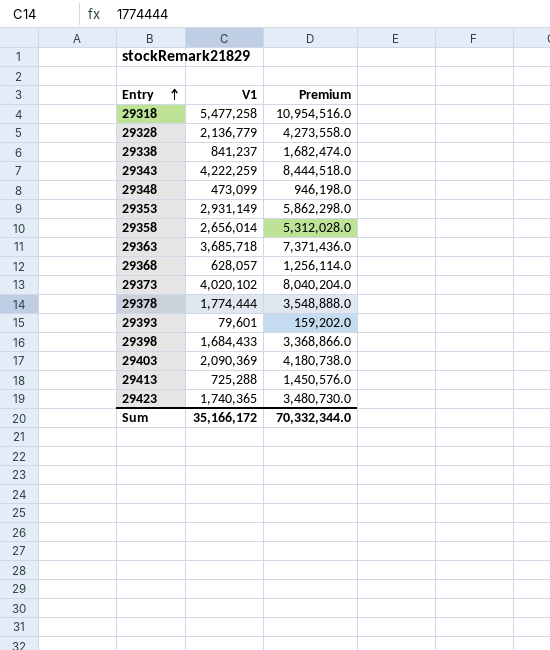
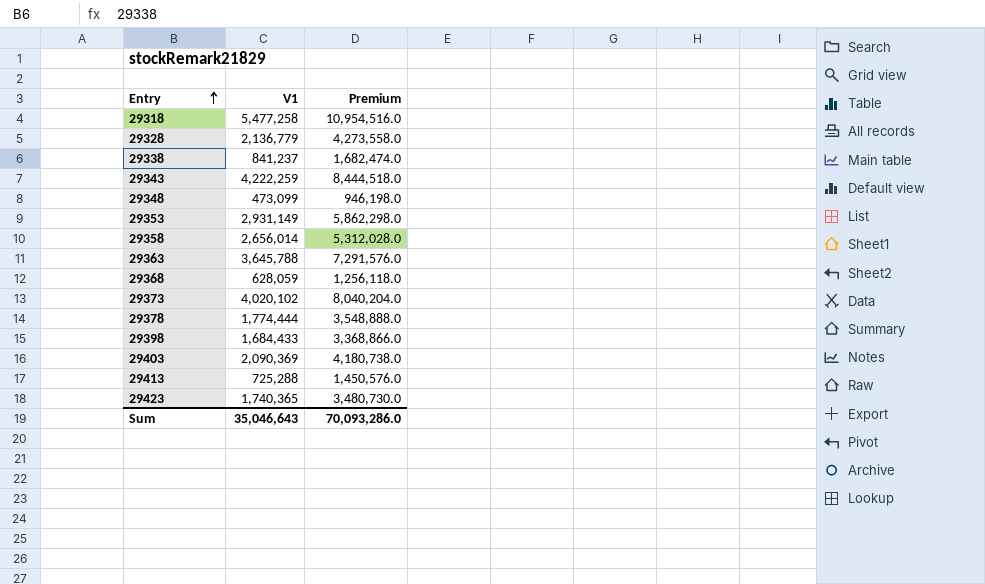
row 29393: 79,601 | 159,202.0 -> none
29363 | V1: 3,685,718 -> 3,645,788
29363 | Premium: 7,371,436.0 -> 7,291,576.0
29368 | V1: 628,057 -> 628,059
29368 | Premium: 1,256,114.0 -> 1,256,118.0
Sum | V1: 35,166,172 -> 35,046,643
Sum | Premium: 70,332,344.0 -> 70,093,286.0

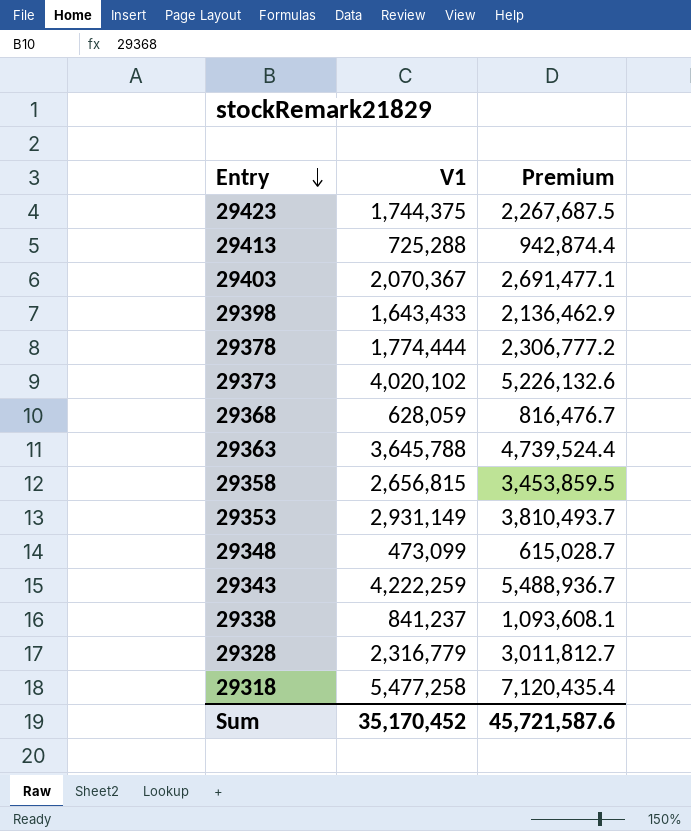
row order: Entry ascending -> Entry descending
column Premium | formula: [V1] * 2 -> [V1] * 1.3
29423 | V1: 1,740,365 -> 1,744,375
29403 | V1: 2,090,369 -> 2,070,367
29398 | V1: 1,684,433 -> 1,643,433
29358 | V1: 2,656,014 -> 2,656,815
29328 | V1: 2,136,779 -> 2,316,779
Sum | V1: 35,046,643 -> 35,170,452
Sum | Premium: 70,093,286.0 -> 45,721,587.6

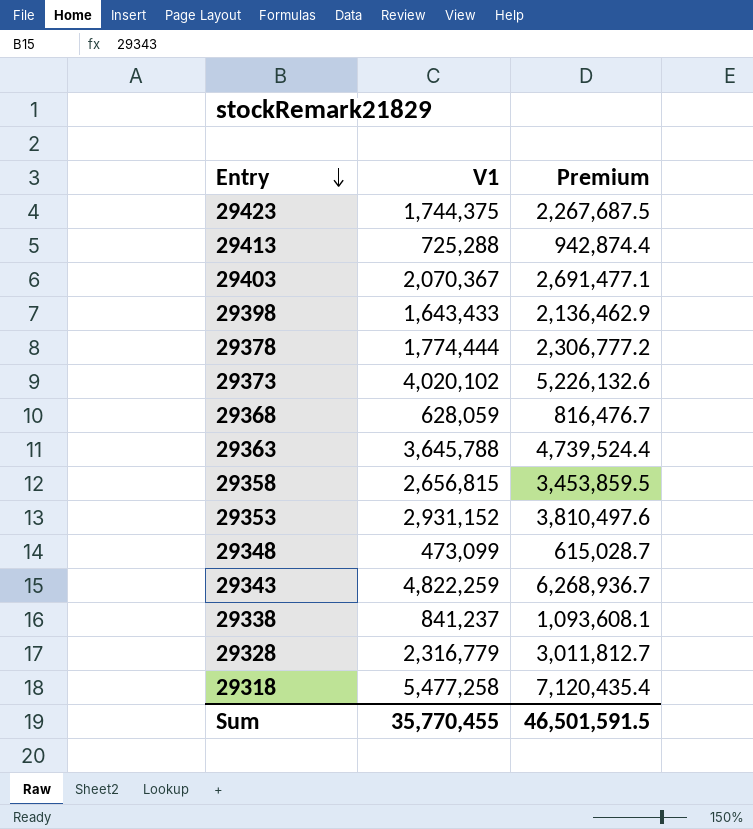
29353 | V1: 2,931,149 -> 2,931,152
29353 | Premium: 3,810,493.7 -> 3,810,497.6
29343 | V1: 4,222,259 -> 4,822,259
29343 | Premium: 5,488,936.7 -> 6,268,936.7
Sum | V1: 35,170,452 -> 35,770,455
Sum | Premium: 45,721,587.6 -> 46,501,591.5

